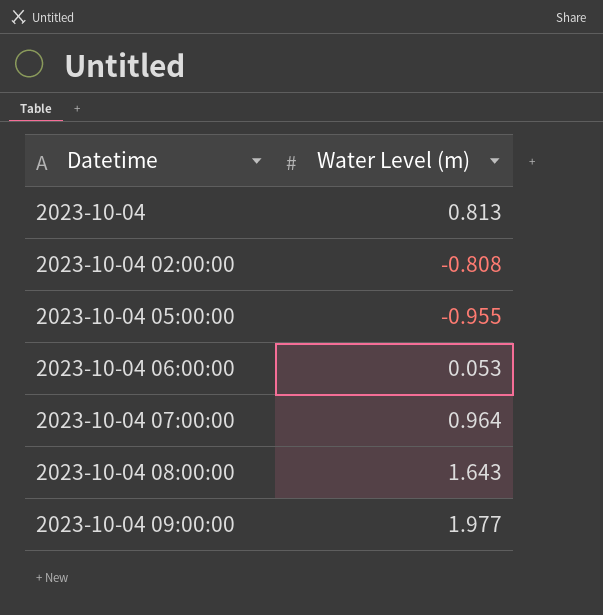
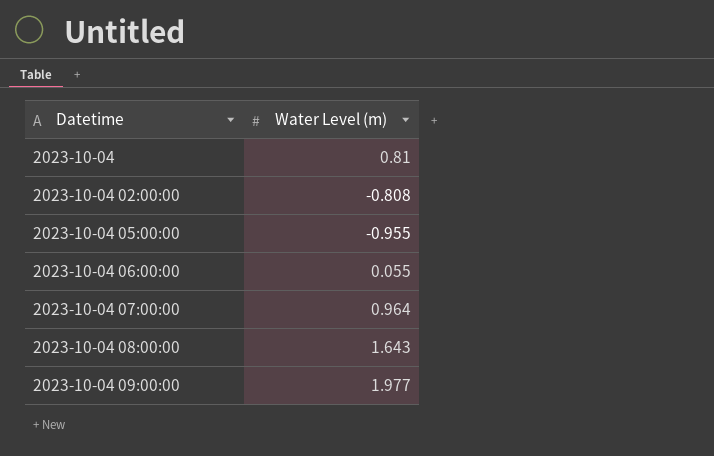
2023-10-04 | Water Level (m): 0.813 -> 0.81
2023-10-04 06:00:00 | Water Level (m): 0.053 -> 0.055

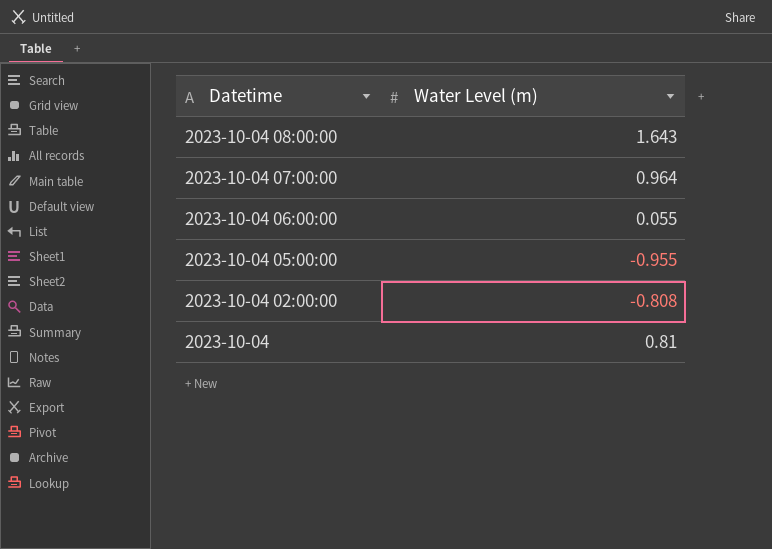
row order: Datetime ascending -> Datetime descending
row 2023-10-04 09:00:00: 1.977 -> none

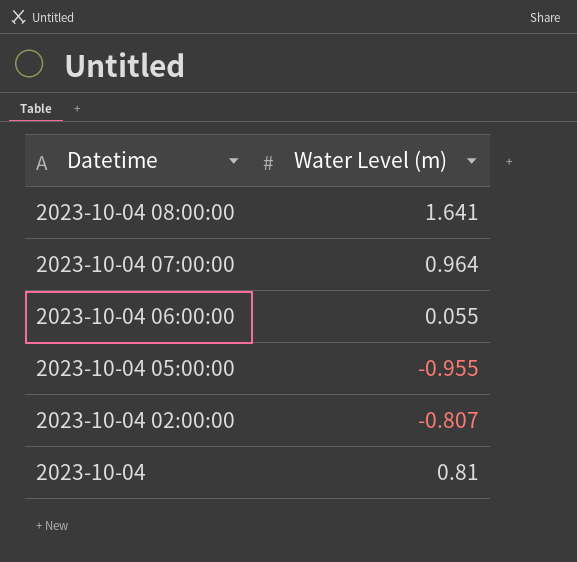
2023-10-04 08:00:00 | Water Level (m): 1.643 -> 1.641
2023-10-04 02:00:00 | Water Level (m): -0.808 -> -0.807

